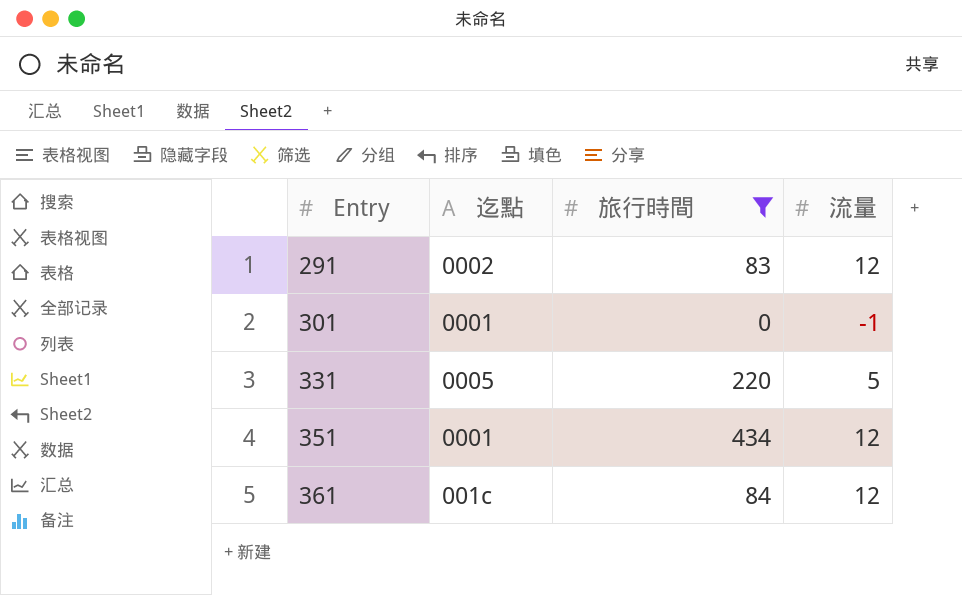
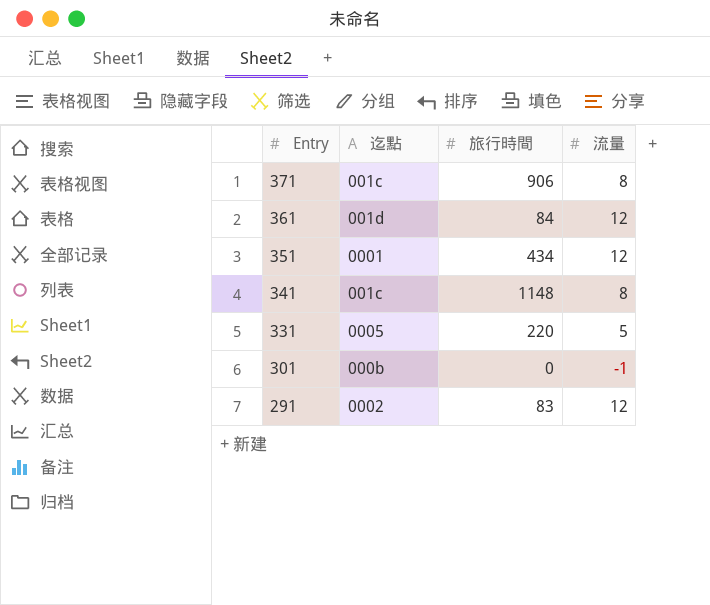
filter: 旅行時間 <= 434 -> none
row order: Entry ascending -> Entry descending
361 | 迄點: 001c -> 001d
301 | 迄點: 0001 -> 000b

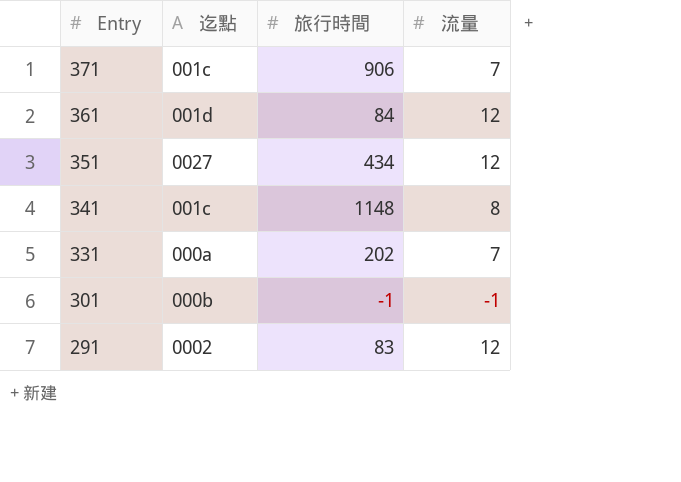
371 | 流量: 8 -> 7
351 | 迄點: 0001 -> 0027
331 | 迄點: 0005 -> 000a
331 | 旅行時間: 220 -> 202
331 | 流量: 5 -> 7
301 | 旅行時間: 0 -> -1

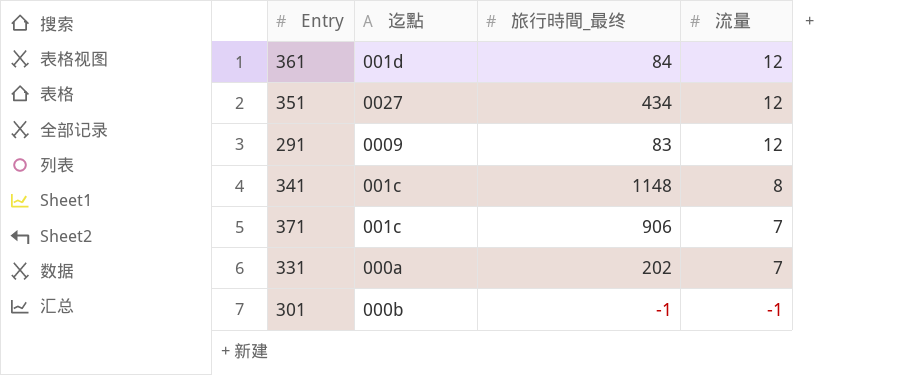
row order: Entry descending -> 流量 descending
column name: 旅行時間 -> 旅行時間_最终
291 | 迄點: 0002 -> 0009

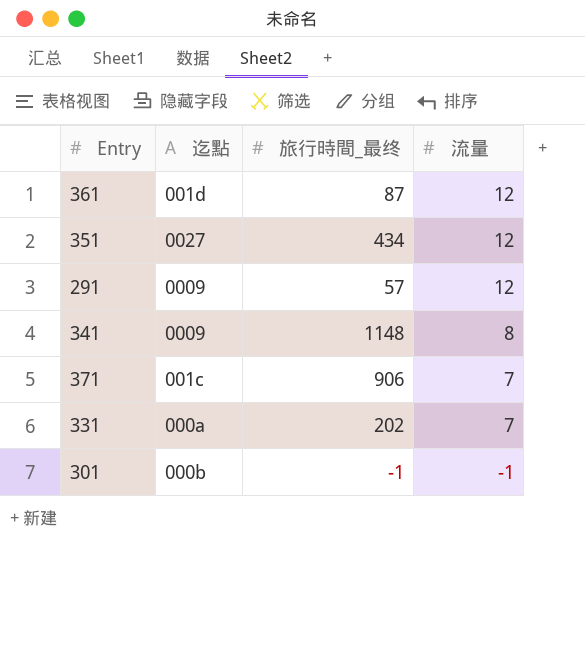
361 | 旅行時間_最终: 84 -> 87
291 | 旅行時間_最终: 83 -> 57
341 | 迄點: 001c -> 0009

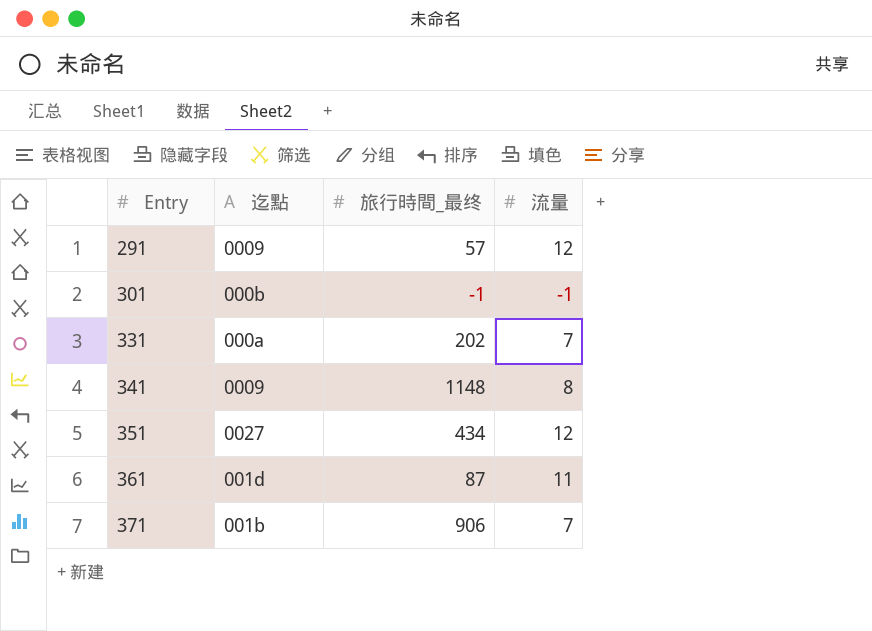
row order: 流量 descending -> Entry ascending
361 | 流量: 12 -> 11
371 | 迄點: 001c -> 001b

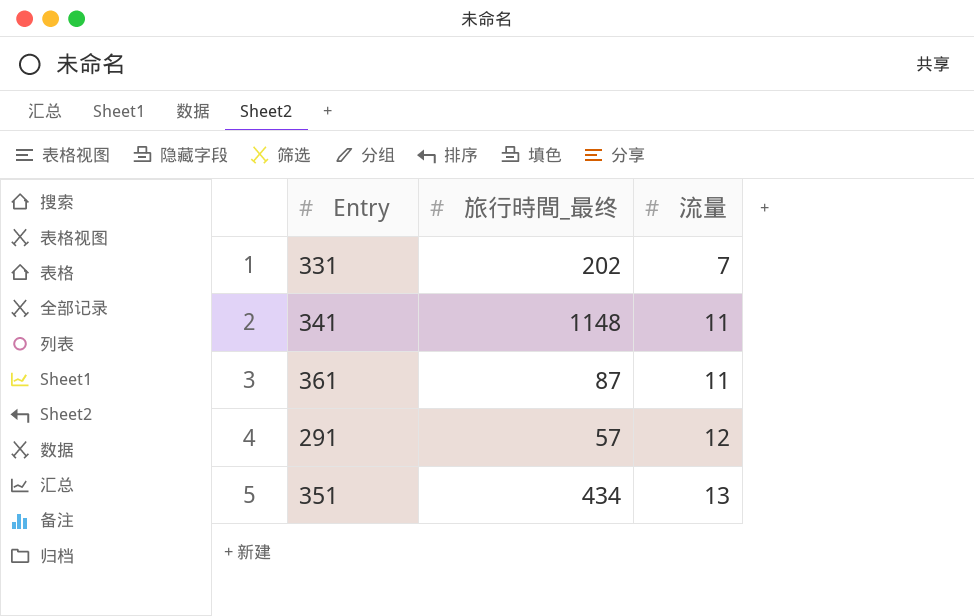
row order: Entry ascending -> 流量 ascending
column 迄點 | position: 2 -> none
row 301: 000b | -1 | -1 -> none
row 371: 001b | 906 | 7 -> none
341 | 流量: 8 -> 11
351 | 流量: 12 -> 13

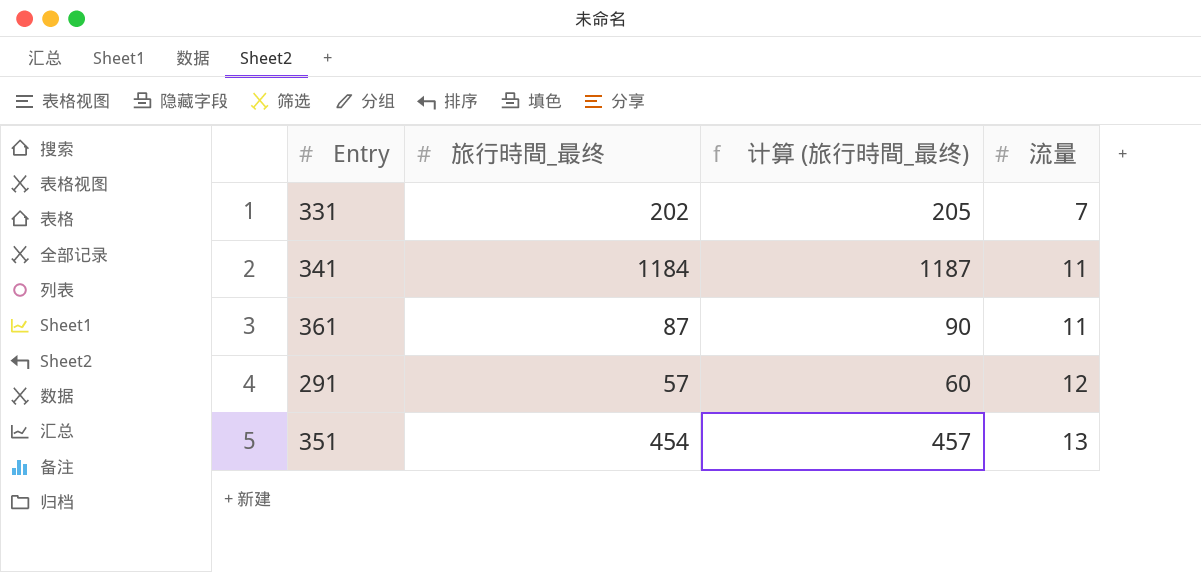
column 计算 (旅行時間_最终) | formula: none -> [旅行時間_最终] + 3
341 | 旅行時間_最终: 1148 -> 1184
351 | 旅行時間_最终: 434 -> 454

